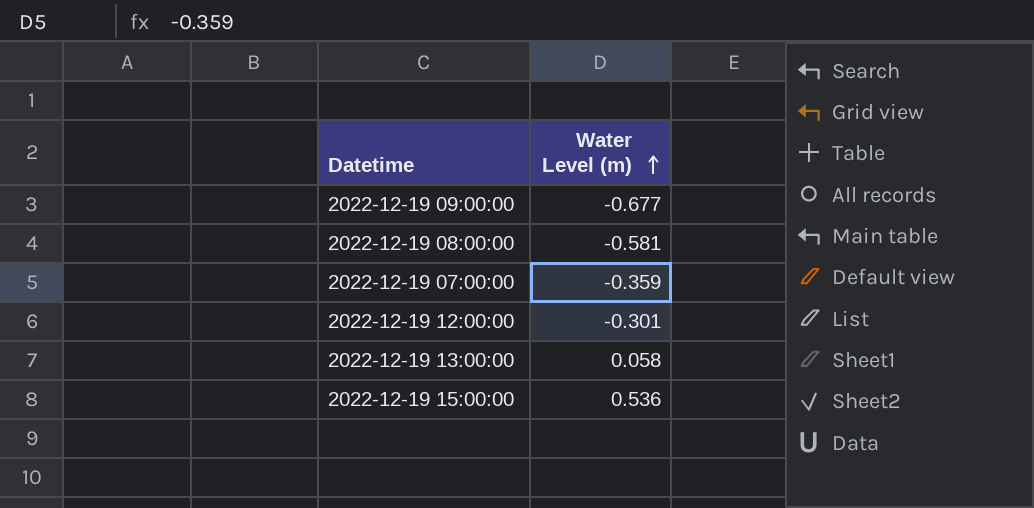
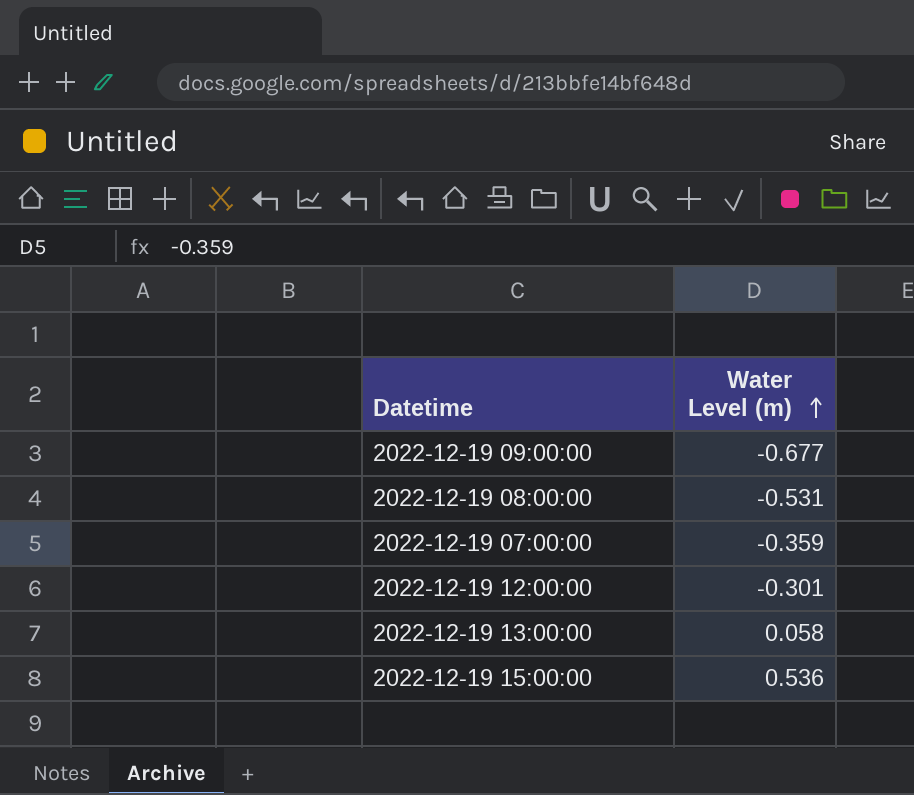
2022-12-19 08:00:00 | Water Level (m): -0.581 -> -0.531

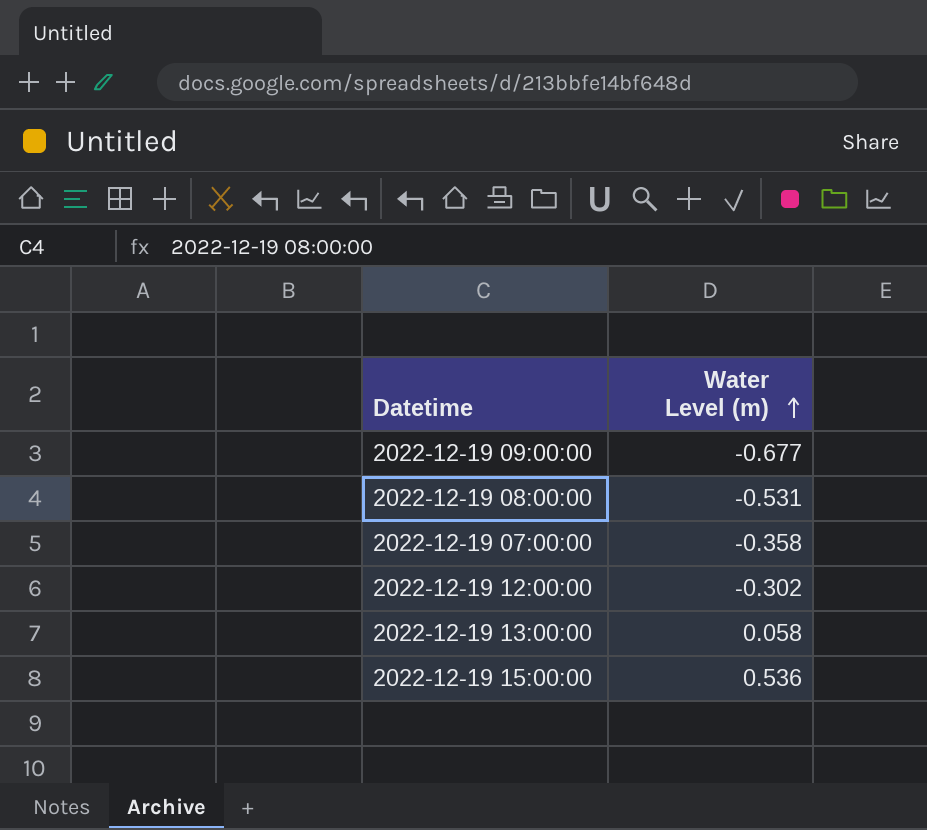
2022-12-19 07:00:00 | Water Level (m): -0.359 -> -0.358
2022-12-19 12:00:00 | Water Level (m): -0.301 -> -0.302

